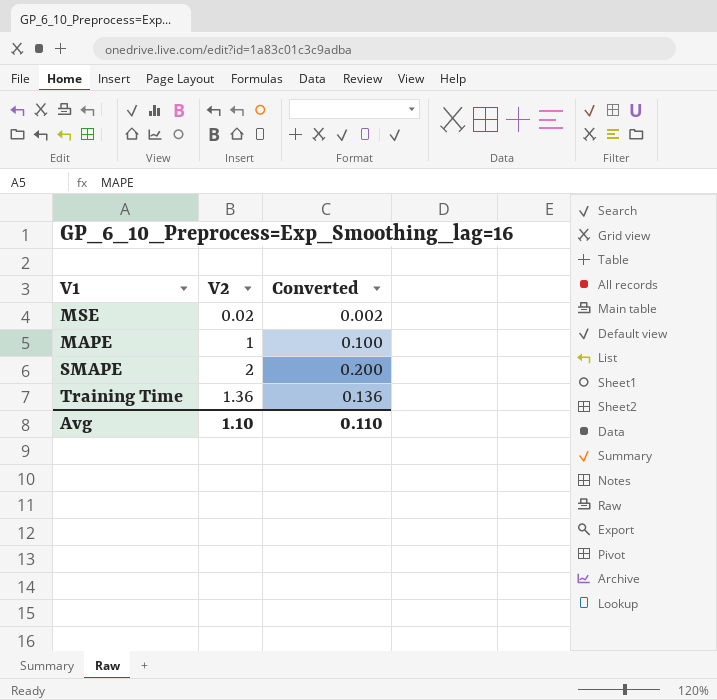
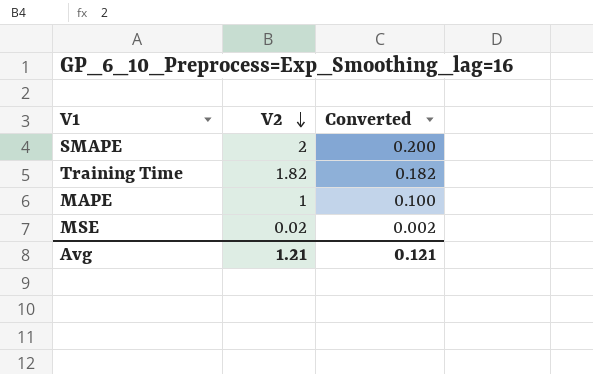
row order: none -> V2 descending
Training Time | V2: 1.36 -> 1.82
Training Time | Converted: 0.136 -> 0.182
Avg | V2: 1.10 -> 1.21
Avg | Converted: 0.110 -> 0.121

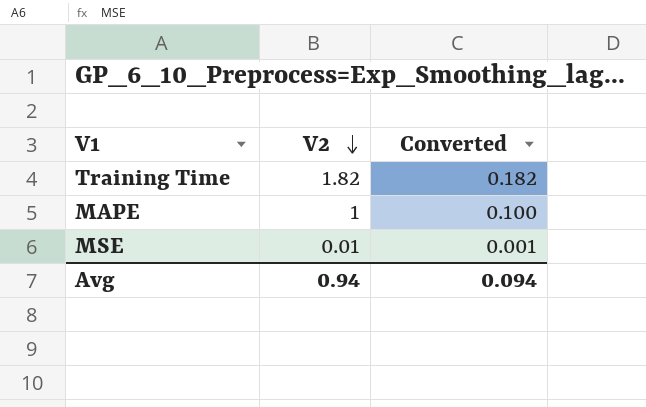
row SMAPE: 2 | 0.200 -> none
MSE | V2: 0.02 -> 0.01
MSE | Converted: 0.002 -> 0.001
Avg | V2: 1.21 -> 0.94
Avg | Converted: 0.121 -> 0.094

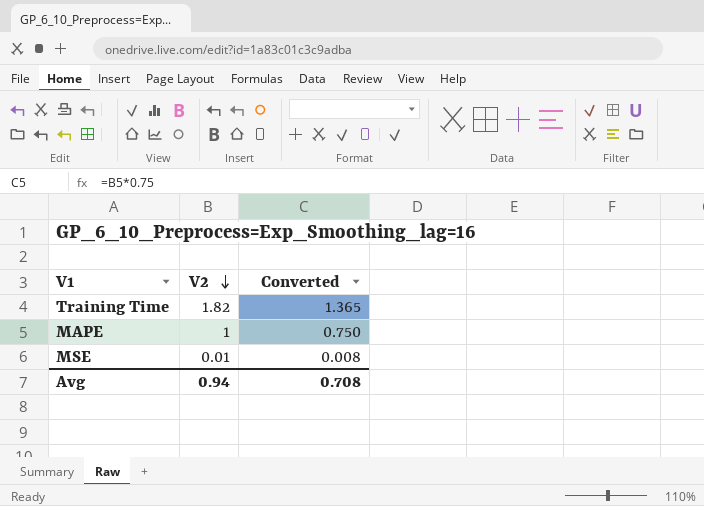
column Converted | formula: [V2] * 0.1 -> [V2] * 0.75
Avg | Converted: 0.094 -> 0.708

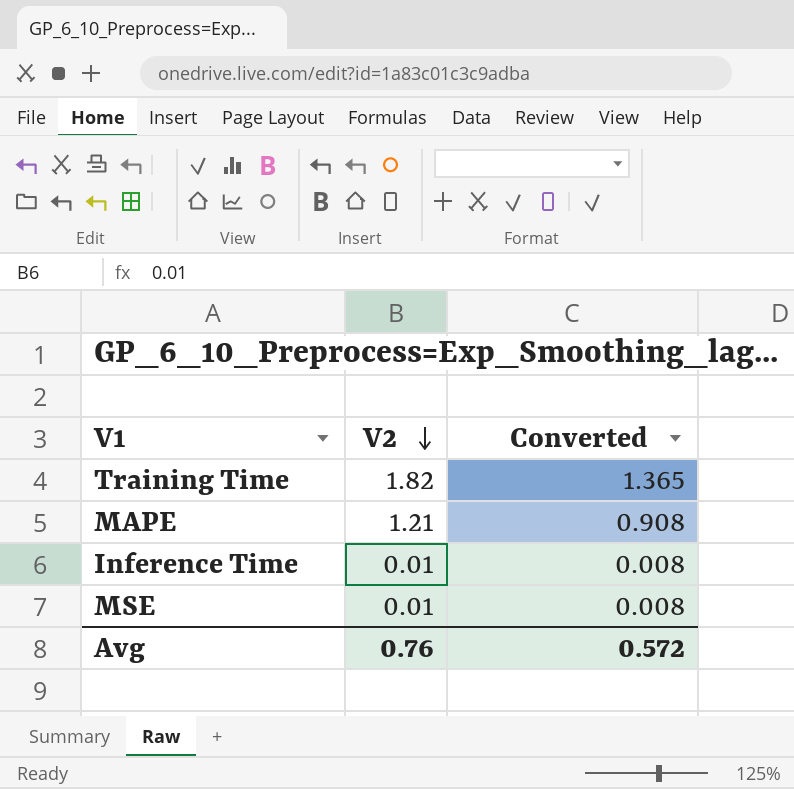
MAPE | V2: 1 -> 1.21
MAPE | Converted: 0.750 -> 0.908
row Inference Time: none -> 0.01 | 0.008
Avg | V2: 0.94 -> 0.76
Avg | Converted: 0.708 -> 0.572

